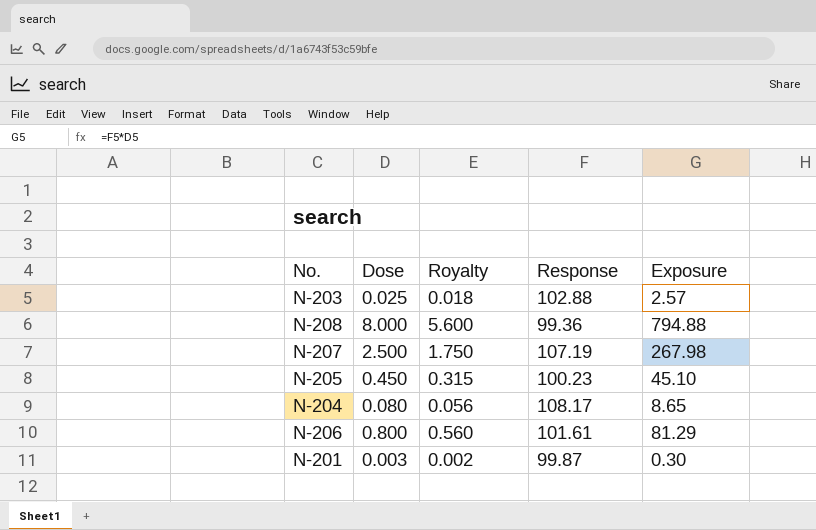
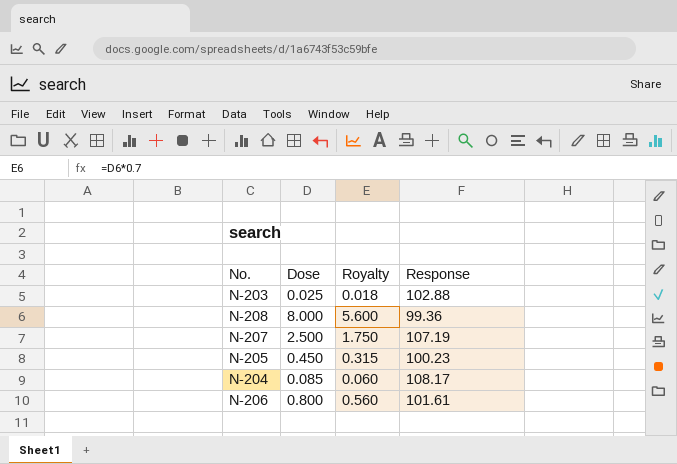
column Exposure | formula: [Dose] * [Response] -> none
row N-201: 0.003 | 0.002 | 99.87 | 0.30 -> none
N-204 | Dose: 0.080 -> 0.085
N-204 | Royalty: 0.056 -> 0.060

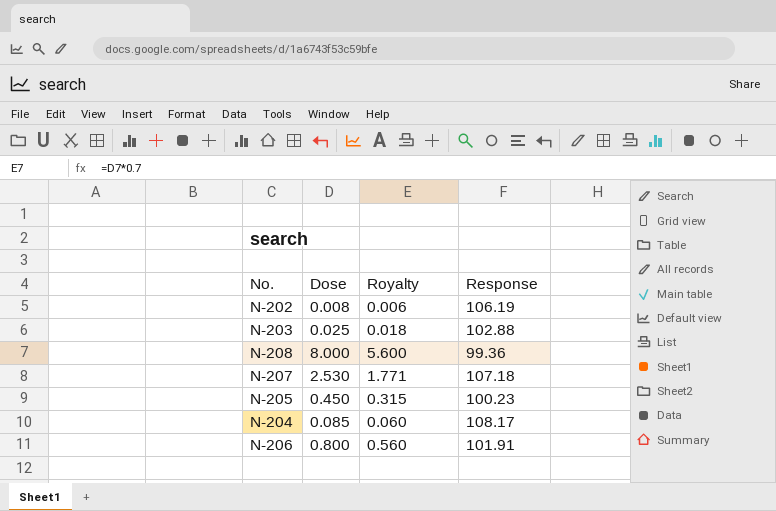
row N-202: none -> 0.008 | 0.006 | 106.19
N-207 | Dose: 2.500 -> 2.530
N-207 | Royalty: 1.750 -> 1.771
N-207 | Response: 107.19 -> 107.18
N-206 | Response: 101.61 -> 101.91

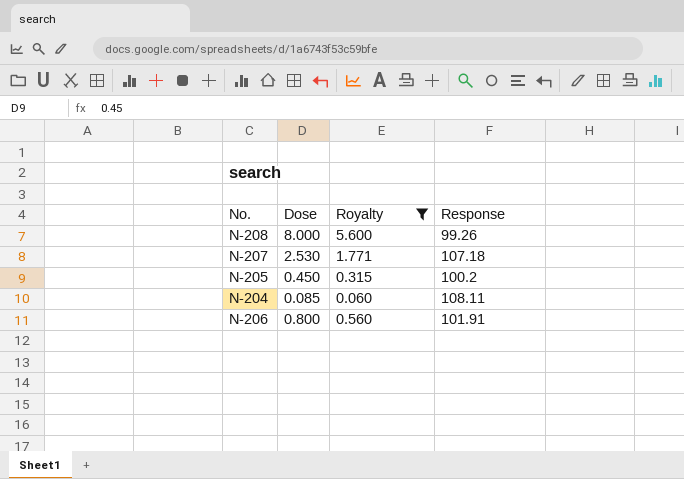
filter: none -> Royalty >= 0.060
N-208 | Response: 99.36 -> 99.26
N-205 | Response: 100.23 -> 100.2
N-204 | Response: 108.17 -> 108.11

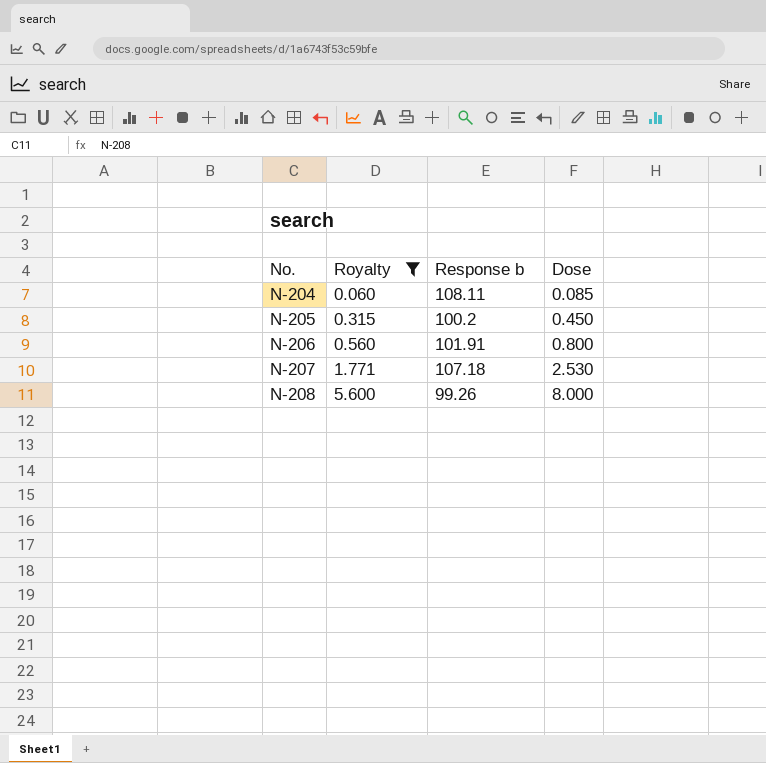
row order: none -> No. ascending
column name: Response -> Response b
column Dose | position: 2 -> 4

